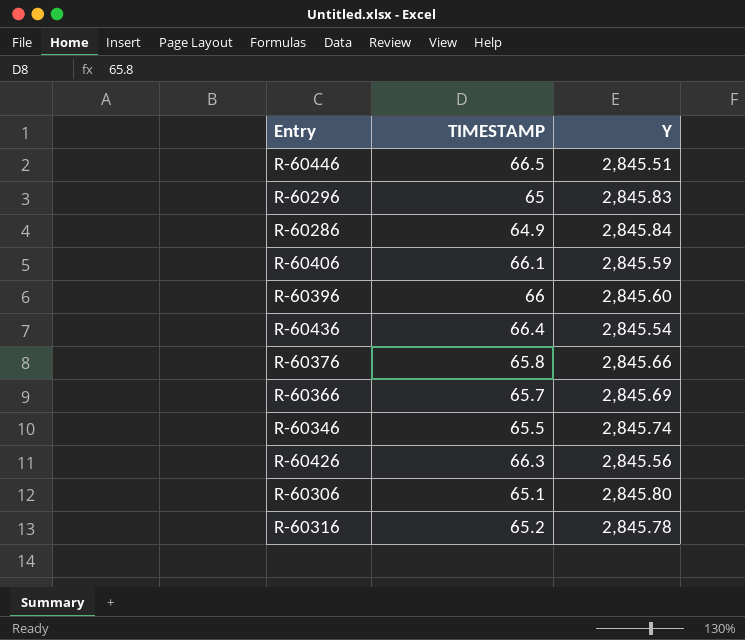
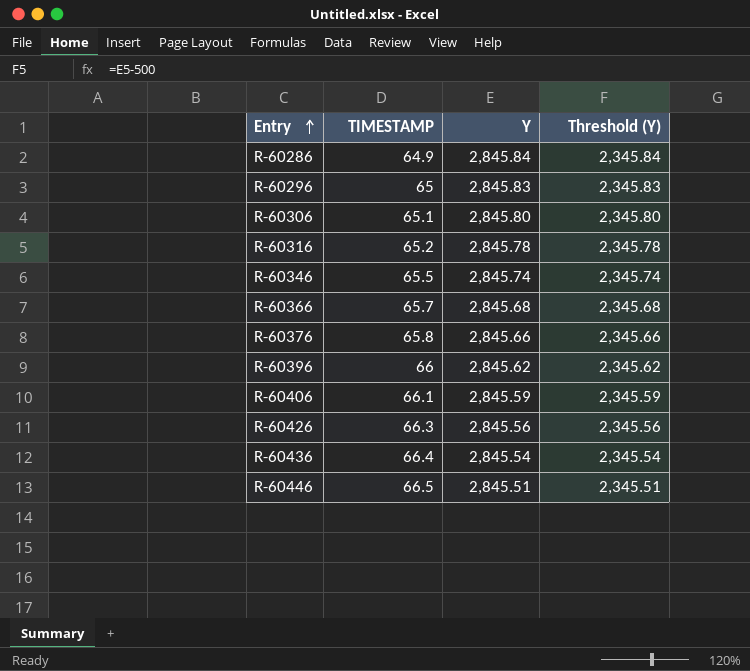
row order: none -> Entry ascending
column Threshold (Y) | formula: none -> [Y] - 500
R-60366 | Y: 2,845.69 -> 2,845.68
R-60396 | Y: 2,845.60 -> 2,845.62

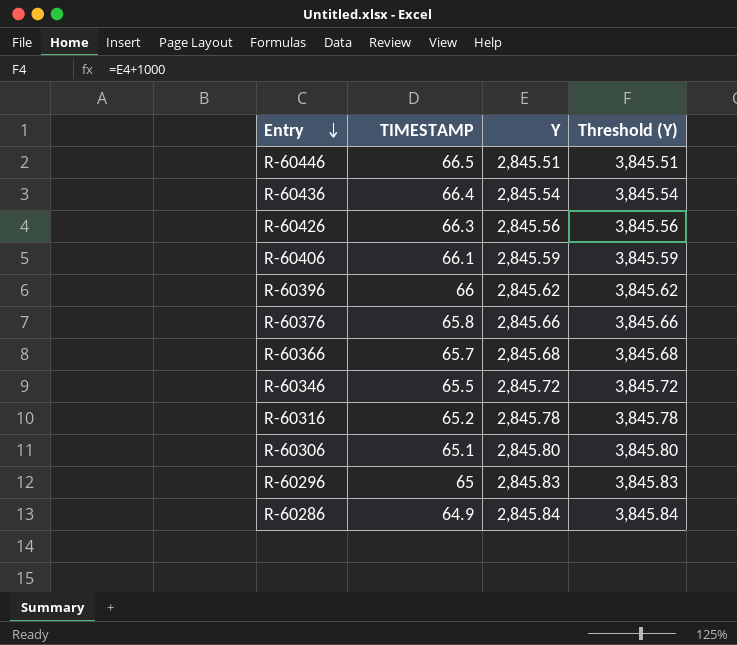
row order: Entry ascending -> Entry descending
column Threshold (Y) | formula: [Y] - 500 -> [Y] + 1000
R-60346 | Y: 2,845.74 -> 2,845.72

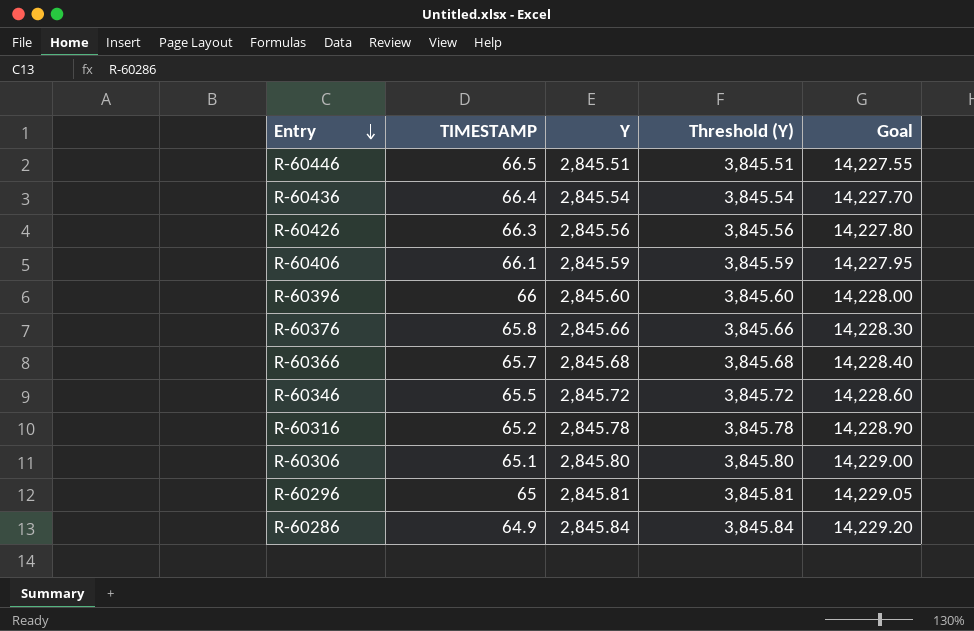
column Goal | formula: none -> [Y] * 5
R-60396 | Y: 2,845.62 -> 2,845.60
R-60396 | Threshold (Y): 3,845.62 -> 3,845.60
R-60296 | Y: 2,845.83 -> 2,845.81
R-60296 | Threshold (Y): 3,845.83 -> 3,845.81

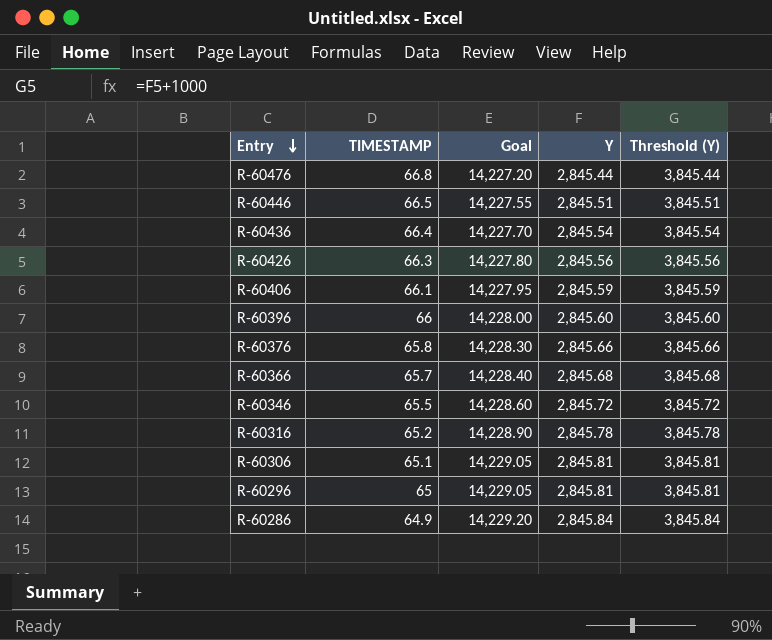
column Goal | position: 5 -> 3
row R-60476: none -> 66.8 | 14,227.20 | 2,845.44 | 3,845.44
R-60306 | Goal: 14,229.00 -> 14,229.05
R-60306 | Y: 2,845.80 -> 2,845.81
R-60306 | Threshold (Y): 3,845.80 -> 3,845.81

